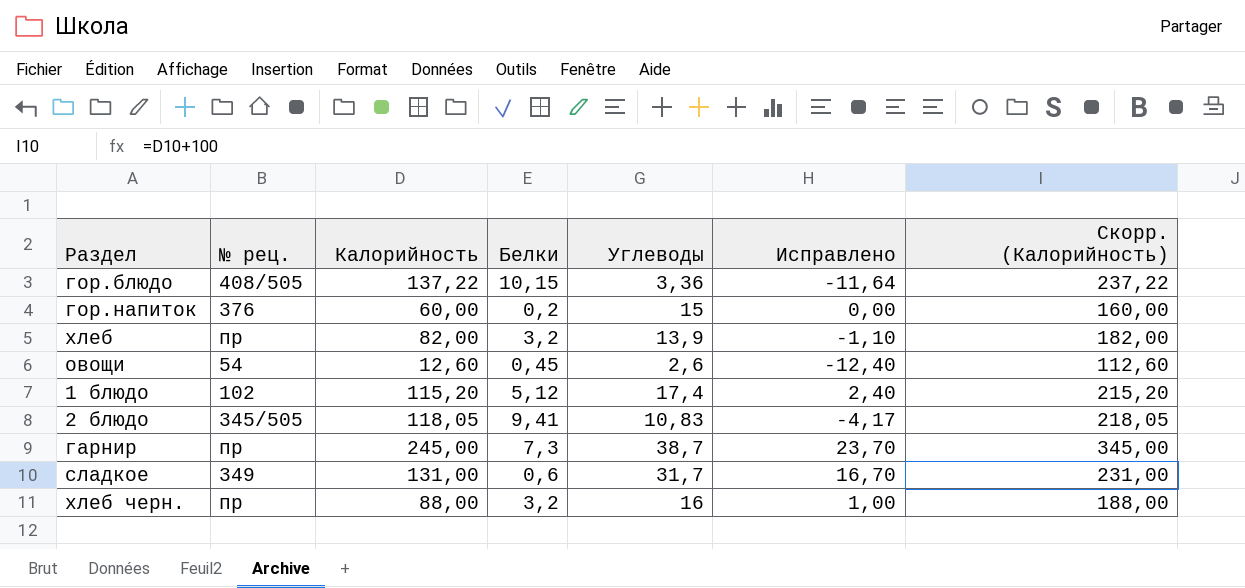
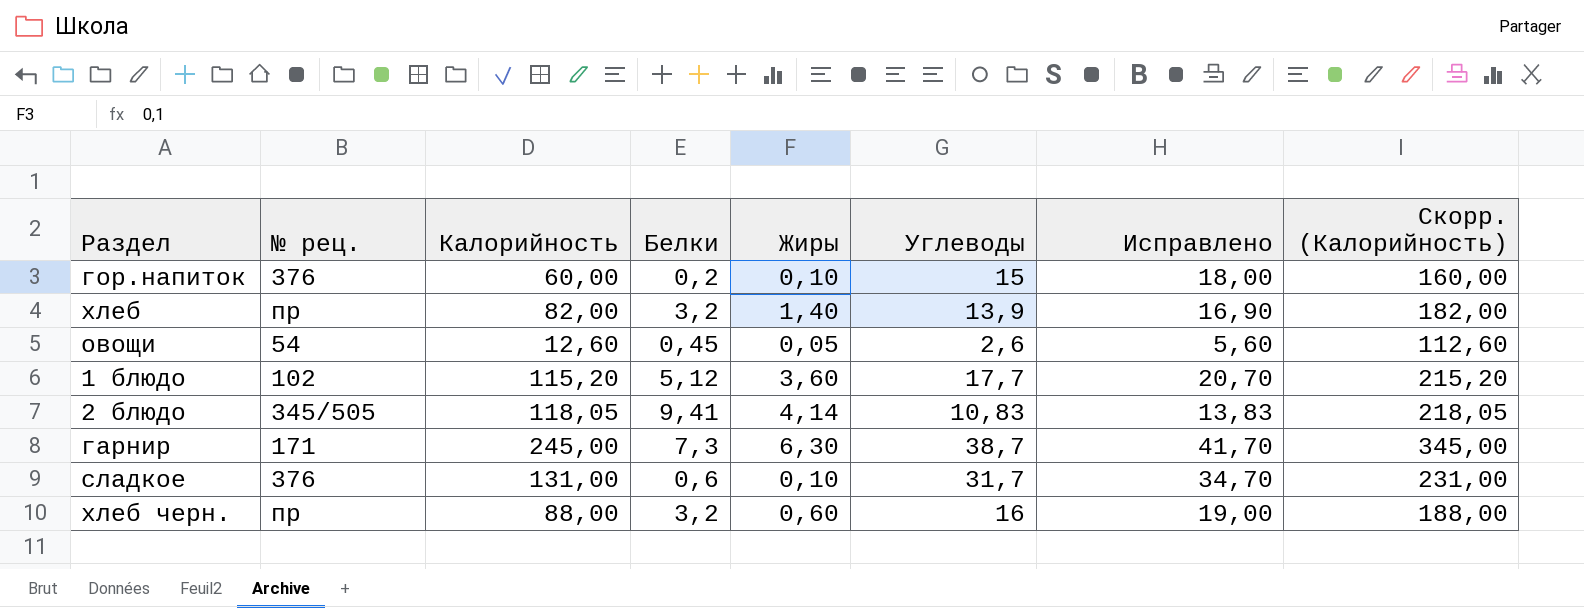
column Жиры | position: none -> 5
column Исправлено | formula: [Углеводы] - 15 -> [Углеводы] + 3
row гор.блюдо: 408/505 | 137,22 | 10,15 | 3,36 | -11,64 | 237,22 -> none
1 блюдо | Углеводы: 17,4 -> 17,7
гарнир | № рец.: пр -> 171
сладкое | № рец.: 349 -> 376

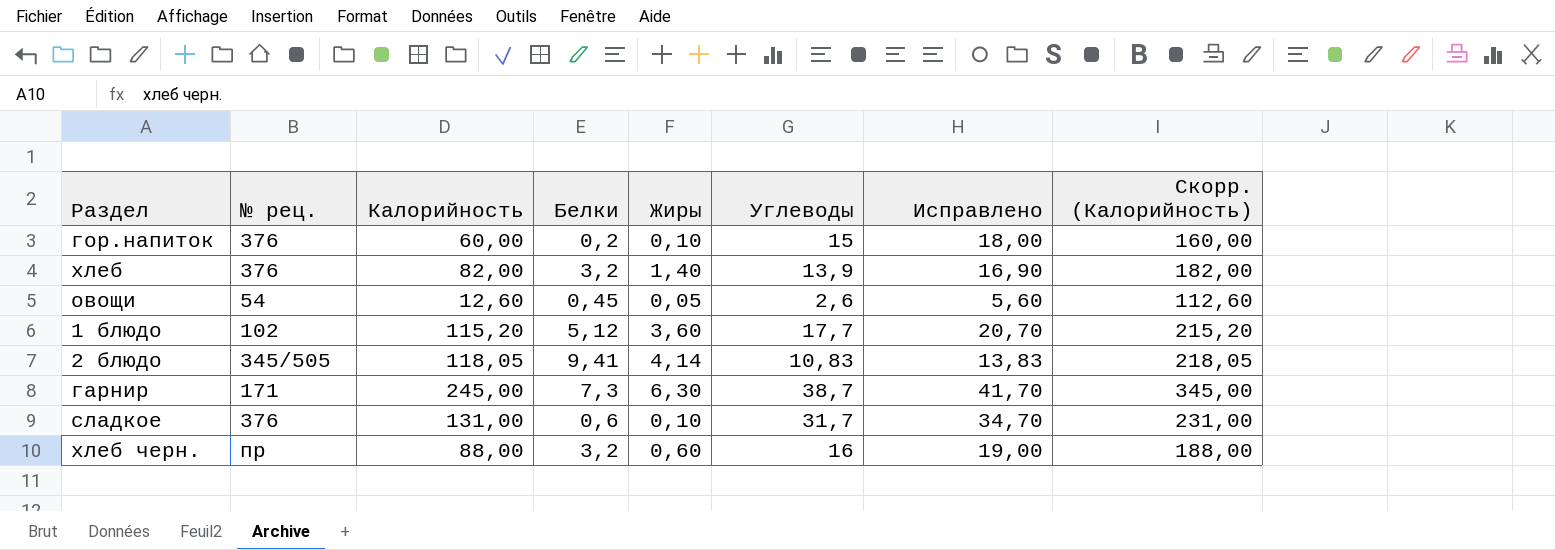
хлеб | № рец.: пр -> 376

